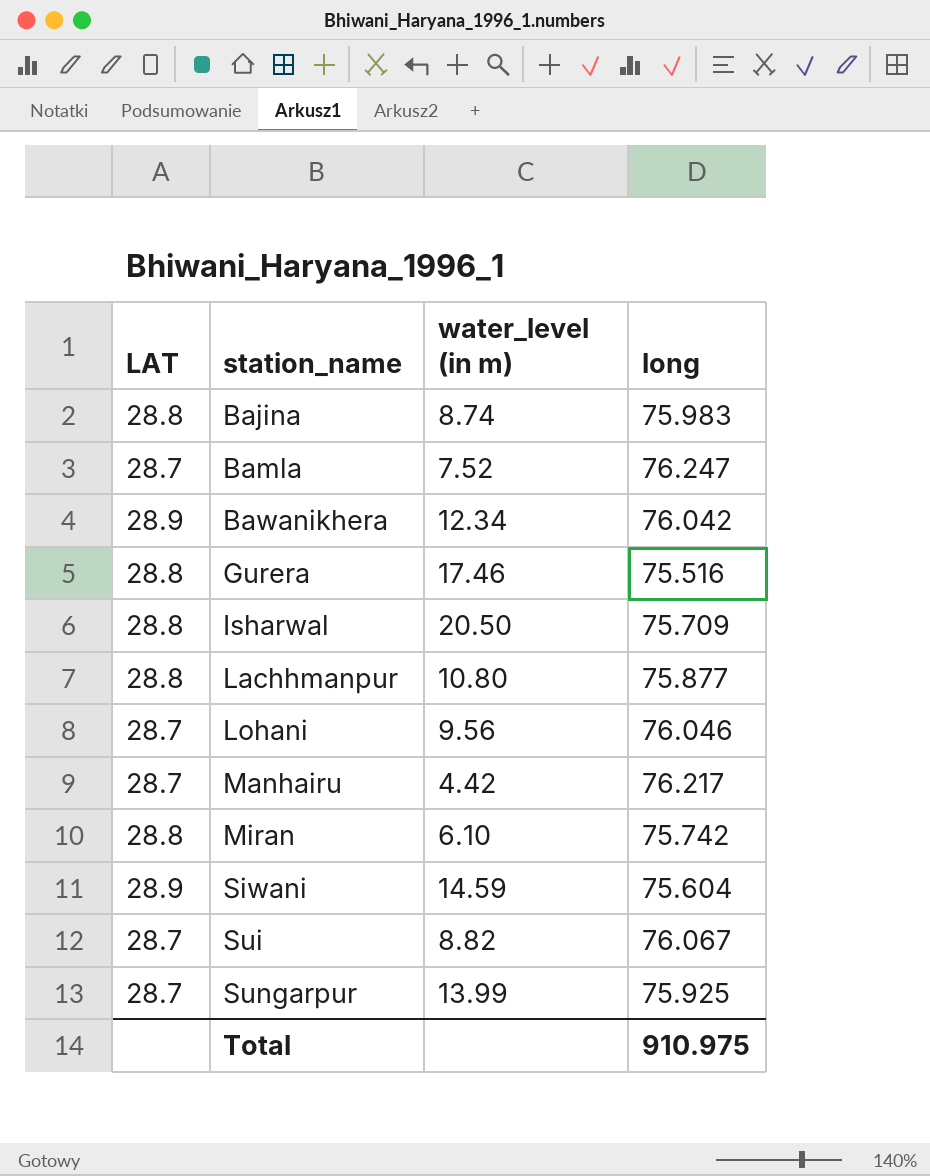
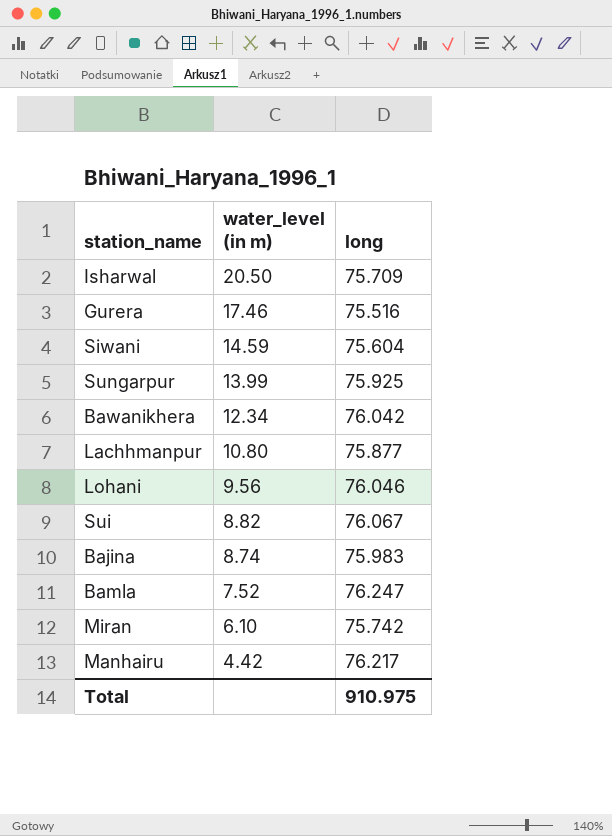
row order: station_name ascending -> water_level (in m) descending
column LAT | position: 1 -> none

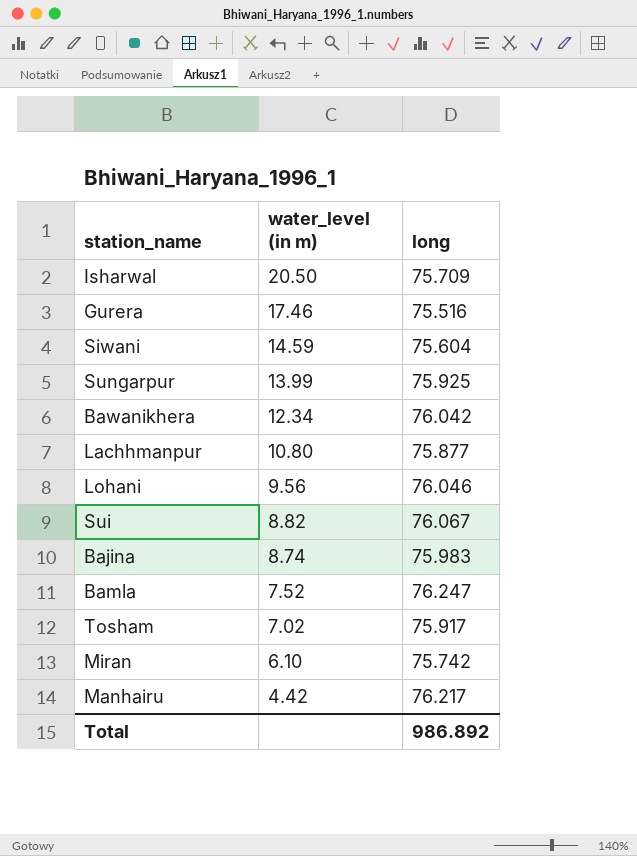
row Tosham: none -> 7.02 | 75.917
Total | long: 910.975 -> 986.892

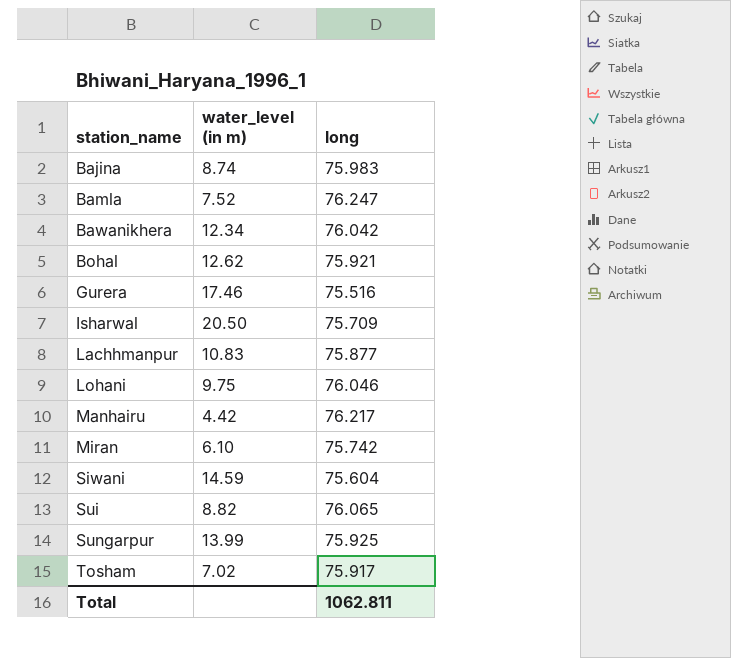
row order: water_level (in m) descending -> station_name ascending
row Bohal: none -> 12.62 | 75.921
Lachhmanpur | water_level (in m): 10.80 -> 10.83
Lohani | water_level (in m): 9.56 -> 9.75
Sui | long: 76.067 -> 76.065
Total | long: 986.892 -> 1062.811

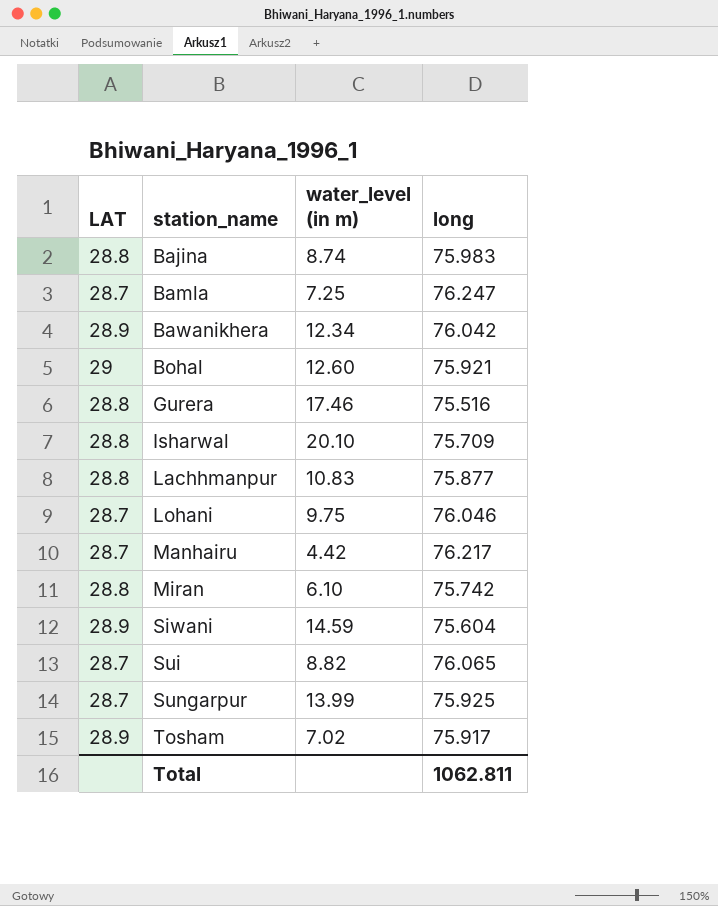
column LAT | position: none -> 1
Bamla | water_level (in m): 7.52 -> 7.25
Bohal | water_level (in m): 12.62 -> 12.60
Isharwal | water_level (in m): 20.50 -> 20.10

